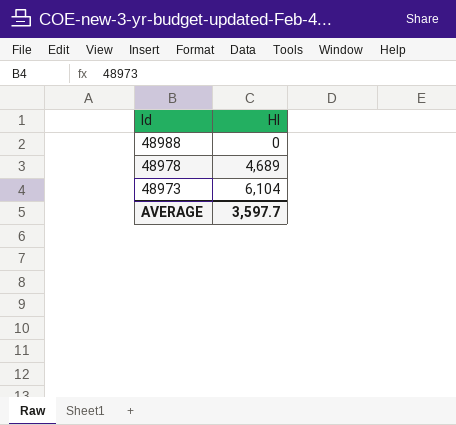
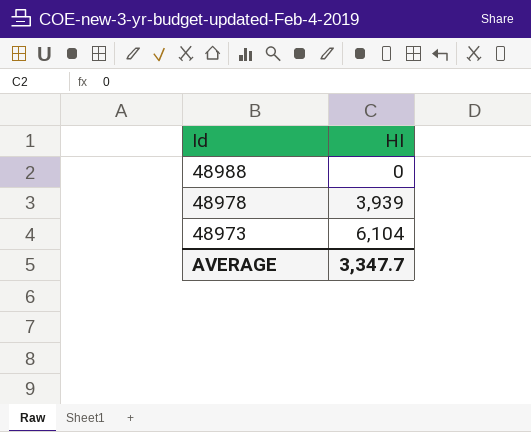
48978 | HI: 4,689 -> 3,939
AVERAGE | HI: 3,597.7 -> 3,347.7

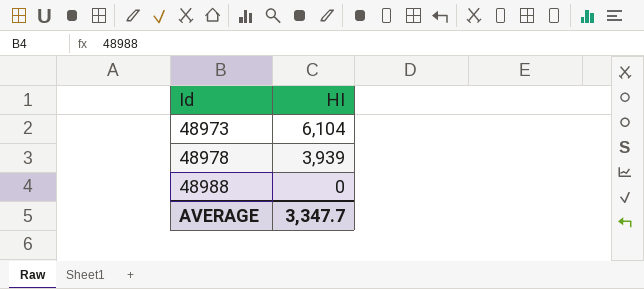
row order: Id descending -> Id ascending

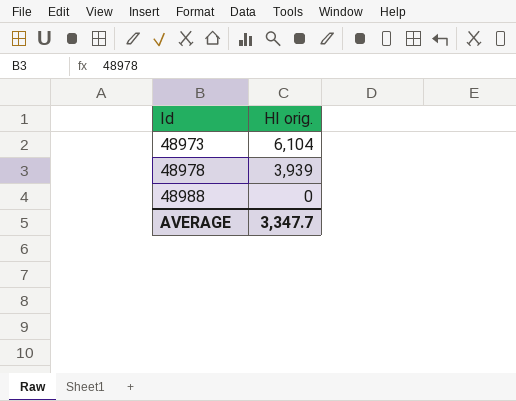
column name: HI -> HI orig.

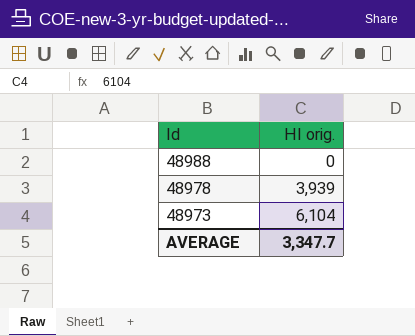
row order: Id ascending -> Id descending

